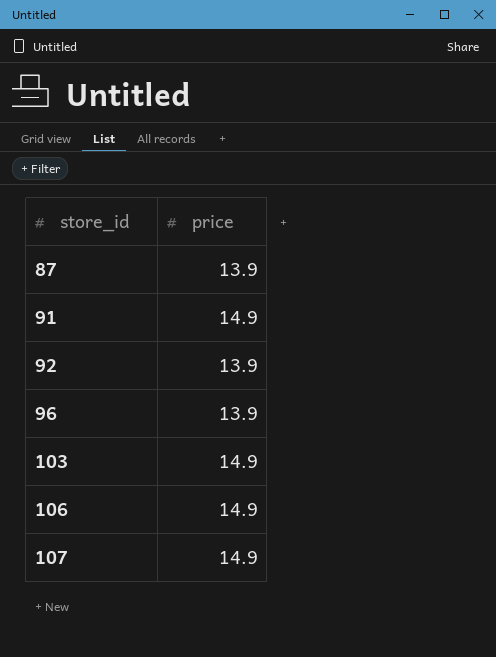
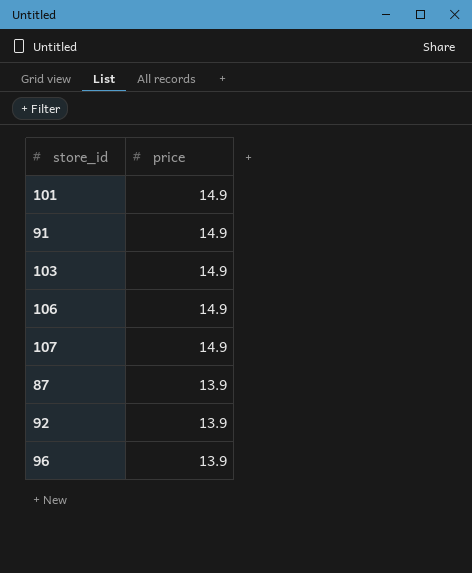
row order: store_id ascending -> price descending
row 101: none -> 14.9

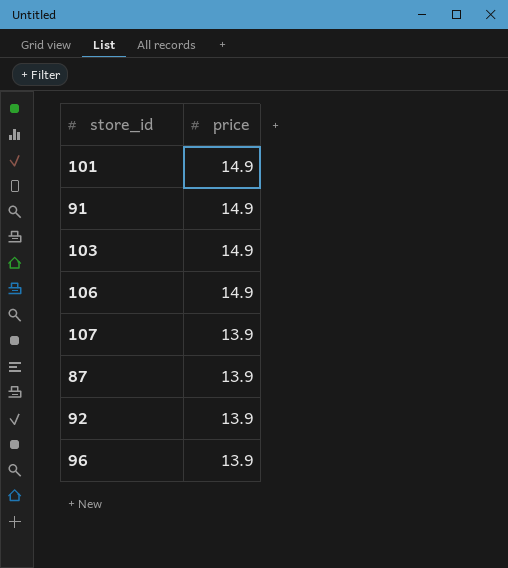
107 | price: 14.9 -> 13.9

